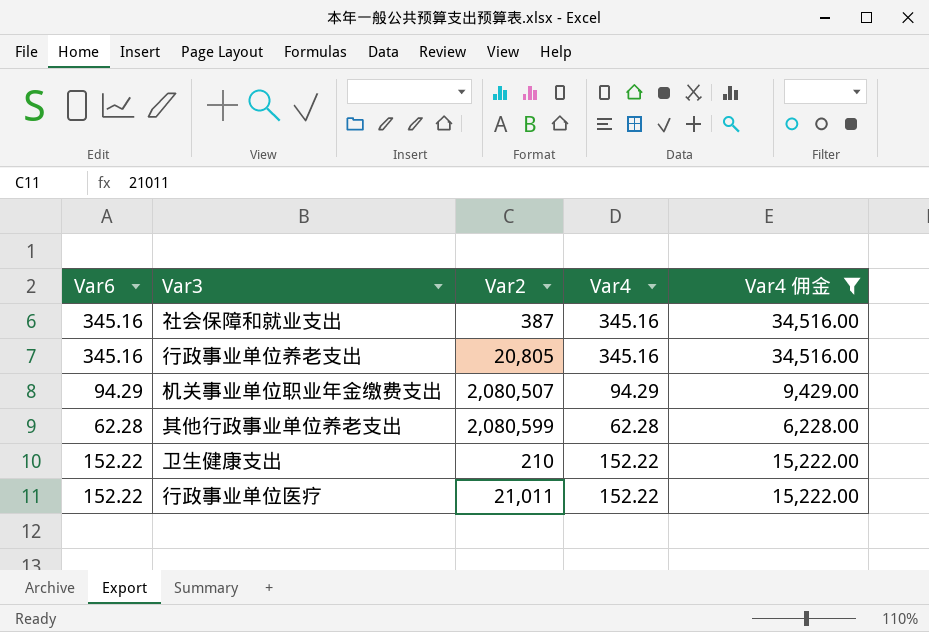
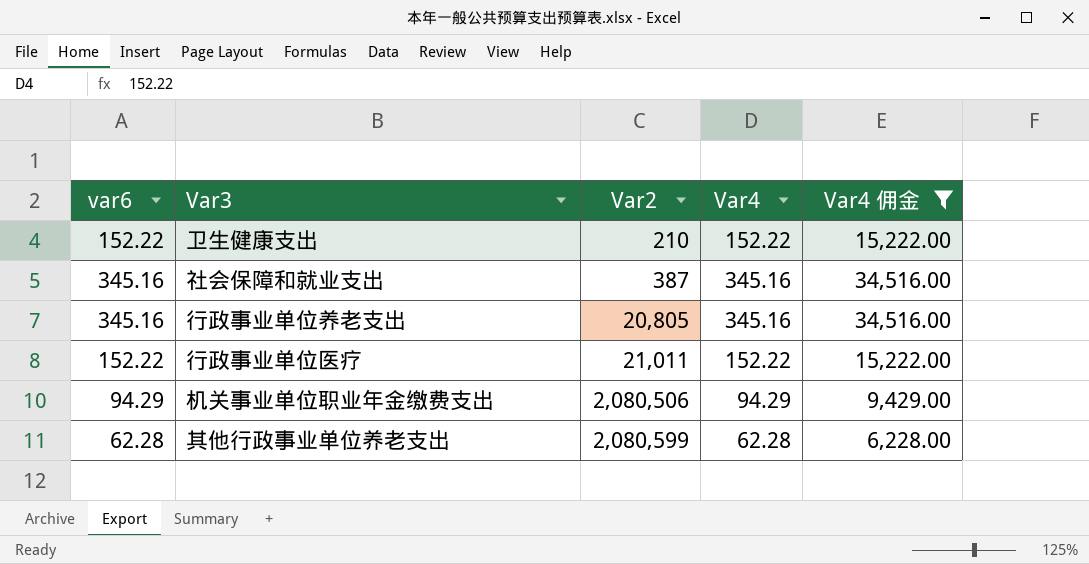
row order: none -> Var2 ascending
column name: Var6 -> var6
机关事业单位职业年金缴费支出 | Var2: 2,080,507 -> 2,080,506

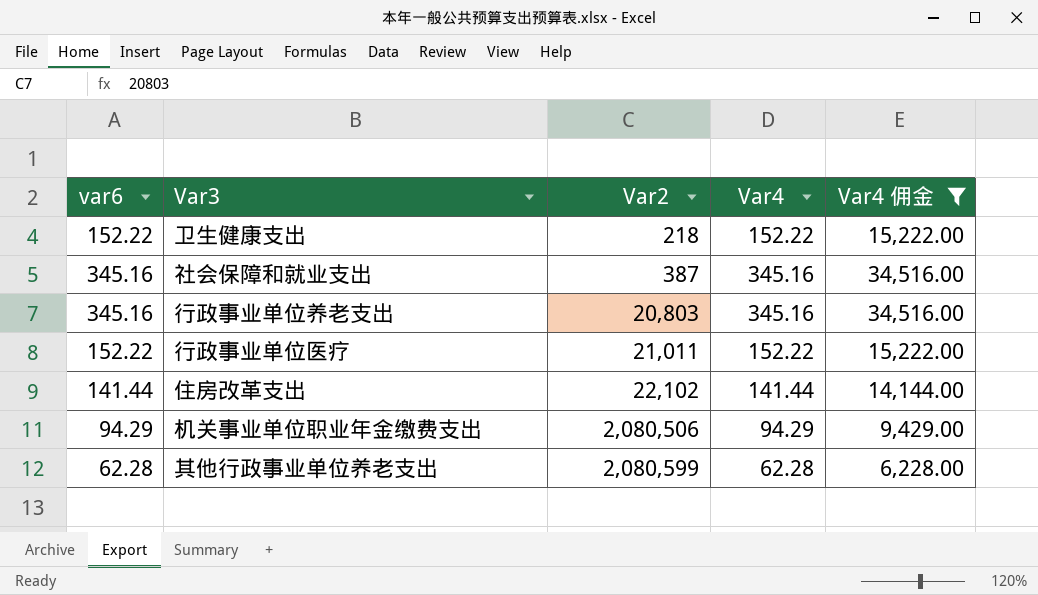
卫生健康支出 | Var2: 210 -> 218
行政事业单位养老支出 | Var2: 20,805 -> 20,803
row 住房改革支出: none -> 141.44 | 22,102 | 141.44 | 14,144.00

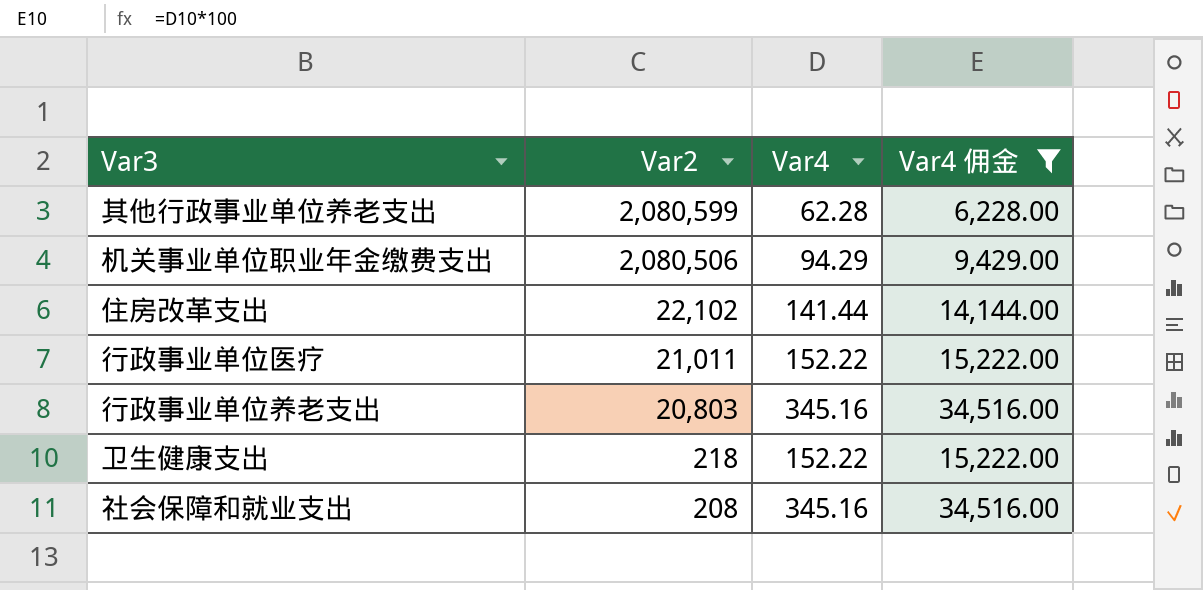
row order: Var2 ascending -> Var2 descending
column var6 | position: 1 -> none
社会保障和就业支出 | Var2: 387 -> 208

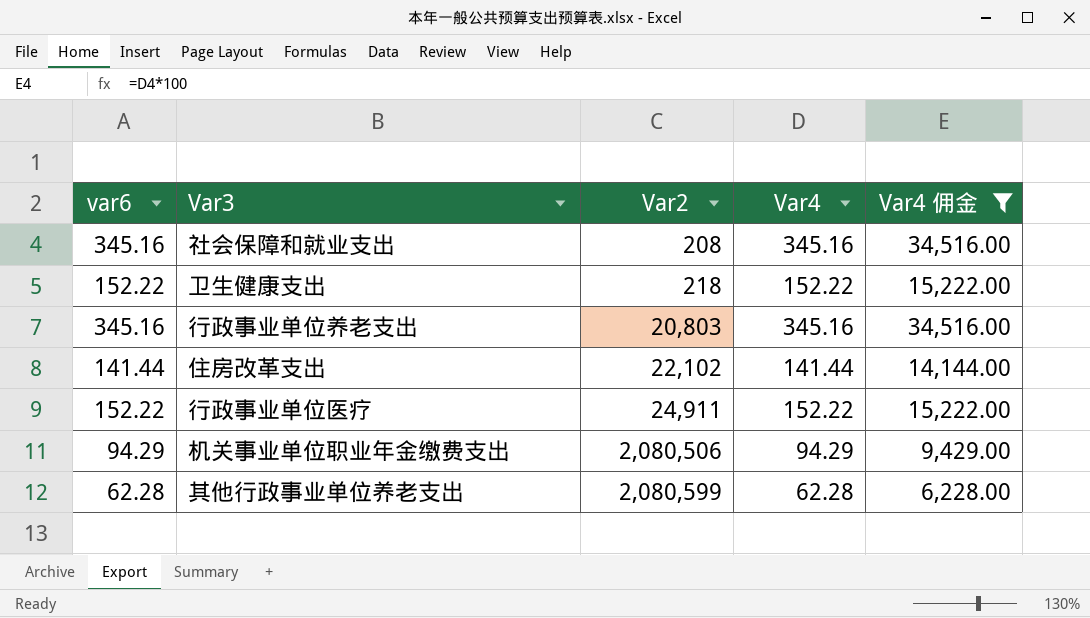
row order: Var2 descending -> Var2 ascending
column var6 | position: none -> 1
行政事业单位医疗 | Var2: 21,011 -> 24,911

